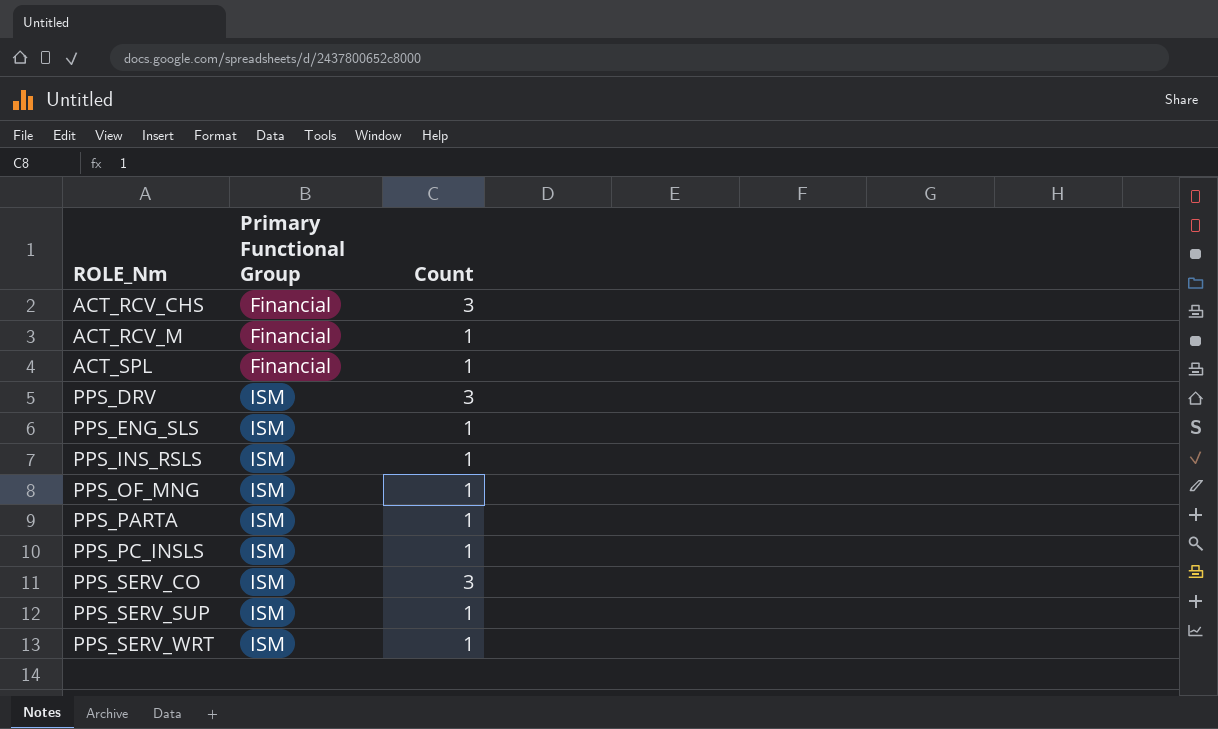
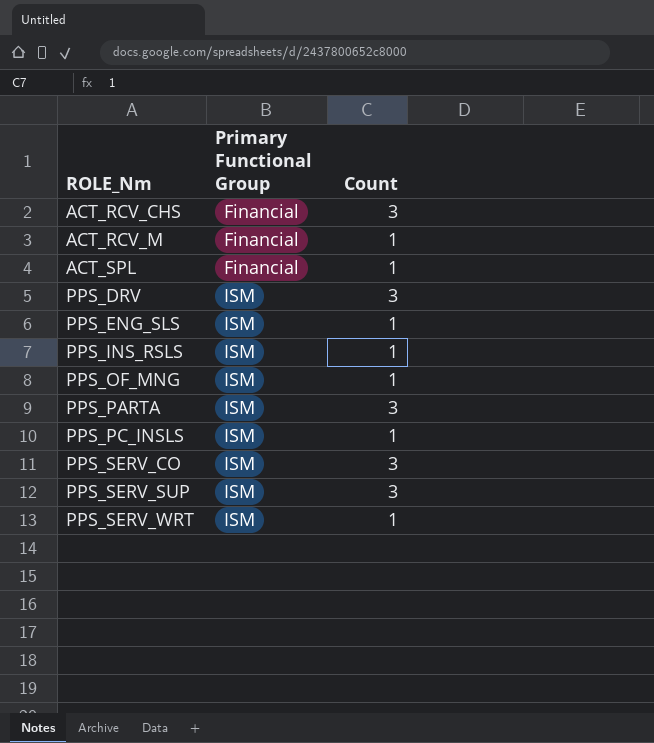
PPS_PARTA | Count: 1 -> 3
PPS_SERV_SUP | Count: 1 -> 3

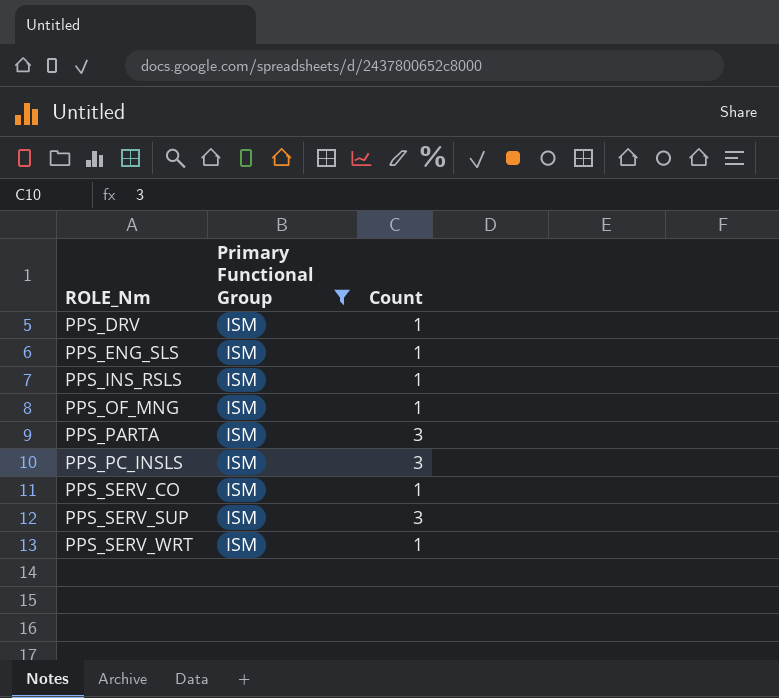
filter: none -> Primary Functional Group = ISM
PPS_DRV | Count: 3 -> 1
PPS_PC_INSLS | Count: 1 -> 3
PPS_SERV_CO | Count: 3 -> 1

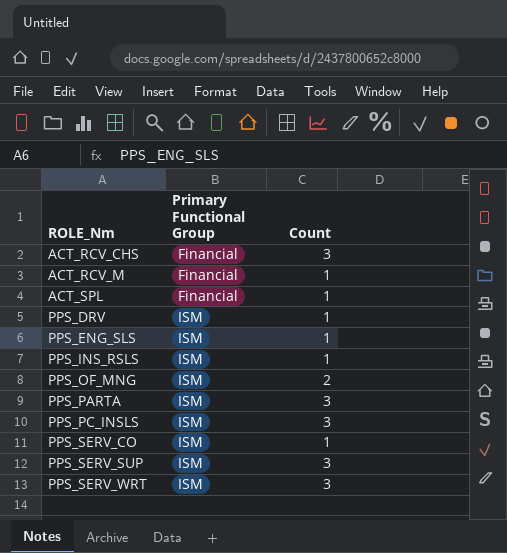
filter: Primary Functional Group = ISM -> none
PPS_OF_MNG | Count: 1 -> 2
PPS_SERV_WRT | Count: 1 -> 3

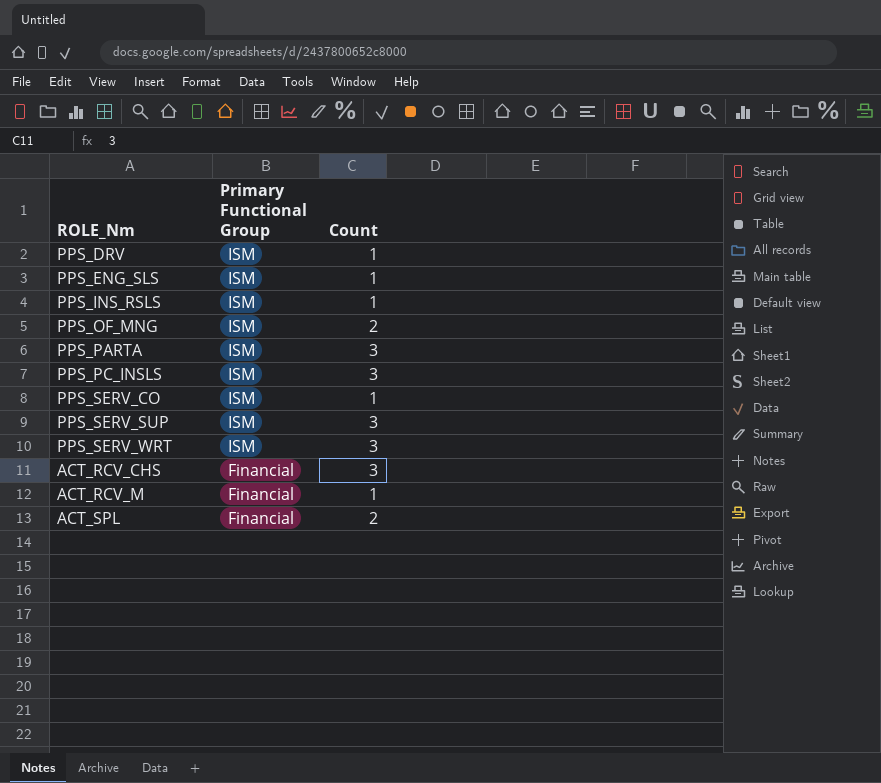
row order: ROLE_Nm ascending -> Primary Functional Group descending
ACT_SPL | Count: 1 -> 2

